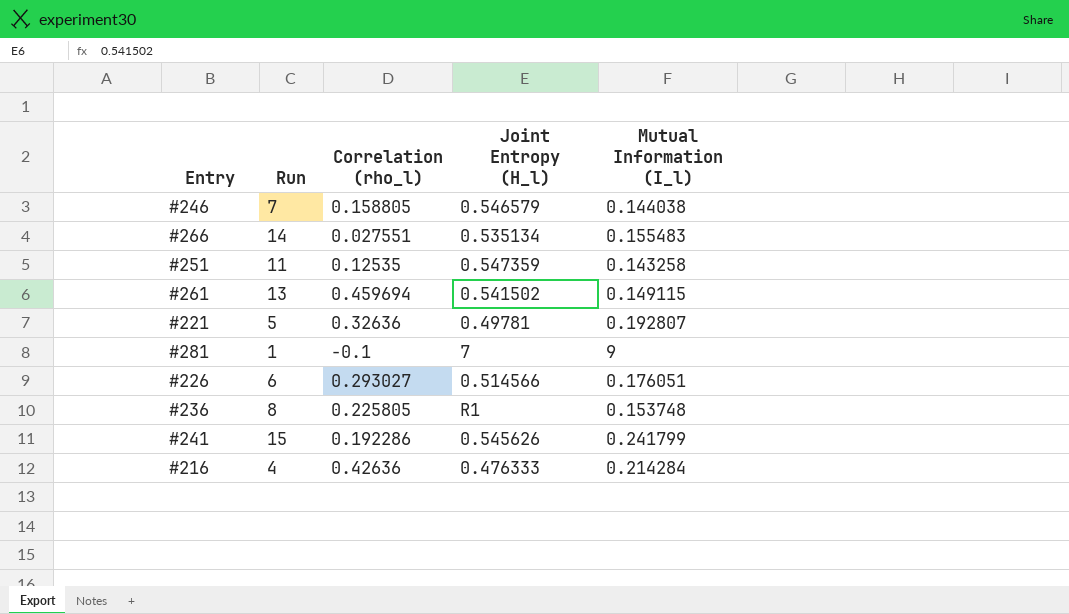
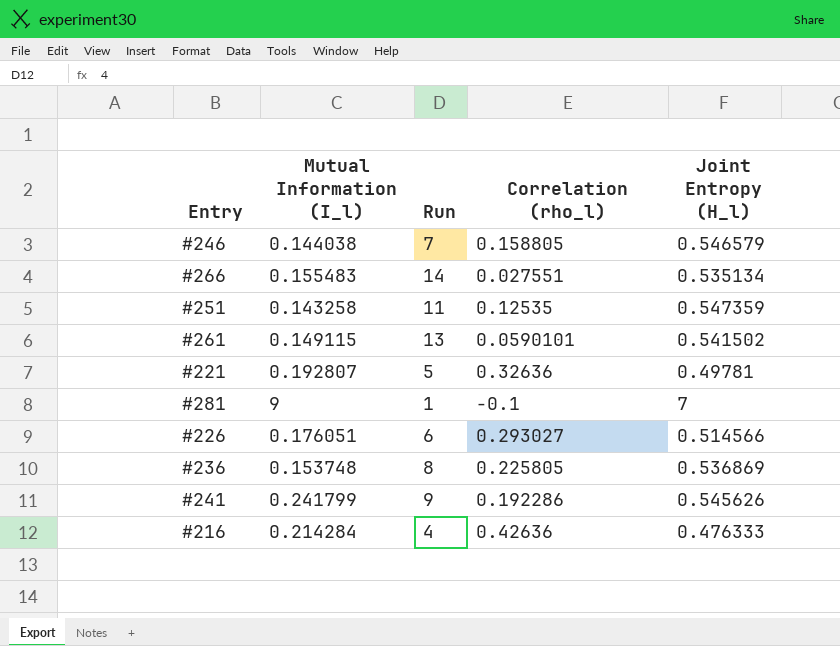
column Mutual Information (I_l) | position: 5 -> 2
#261 | Correlation (rho_l): 0.459694 -> 0.0590101
#236 | Joint Entropy (H_l): R1 -> 0.536869
#241 | Run: 15 -> 9

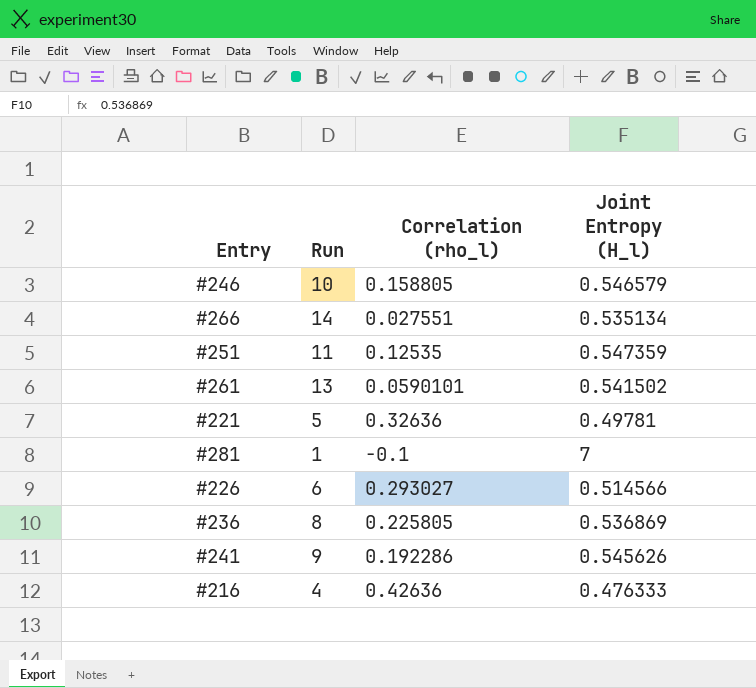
column Mutual Information (I_l) | position: 2 -> none
#246 | Run: 7 -> 10

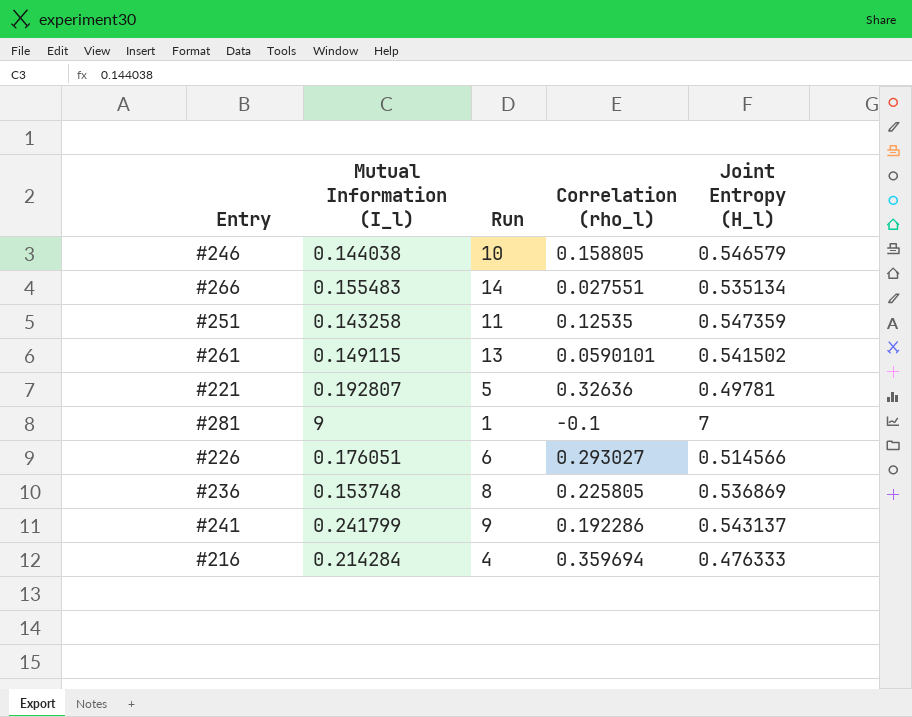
column Mutual Information (I_l) | position: none -> 2
#241 | Joint Entropy (H_l): 0.545626 -> 0.543137
#216 | Correlation (rho_l): 0.42636 -> 0.359694

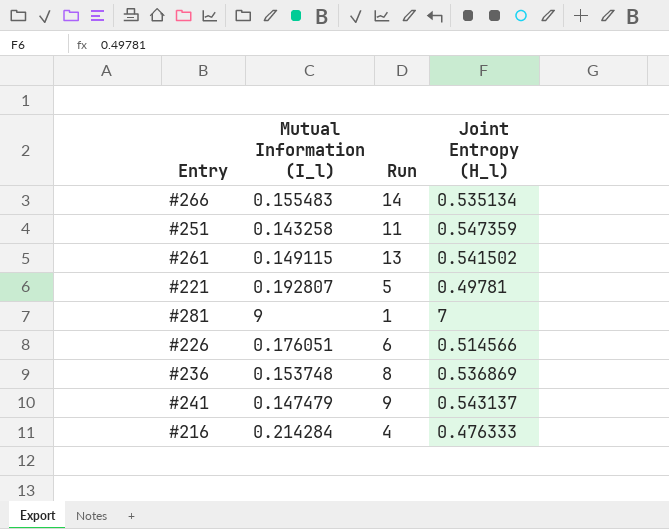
column Correlation (rho_l) | position: 4 -> none
row #246: 0.144038 | 10 | 0.158805 | 0.546579 -> none
#241 | Mutual Information (I_l): 0.241799 -> 0.147479

